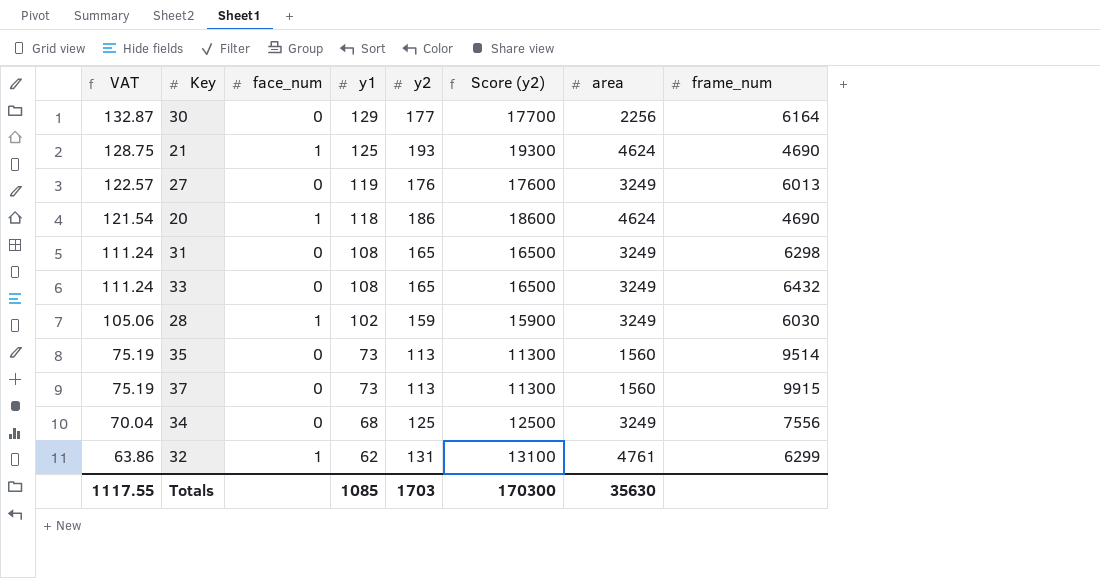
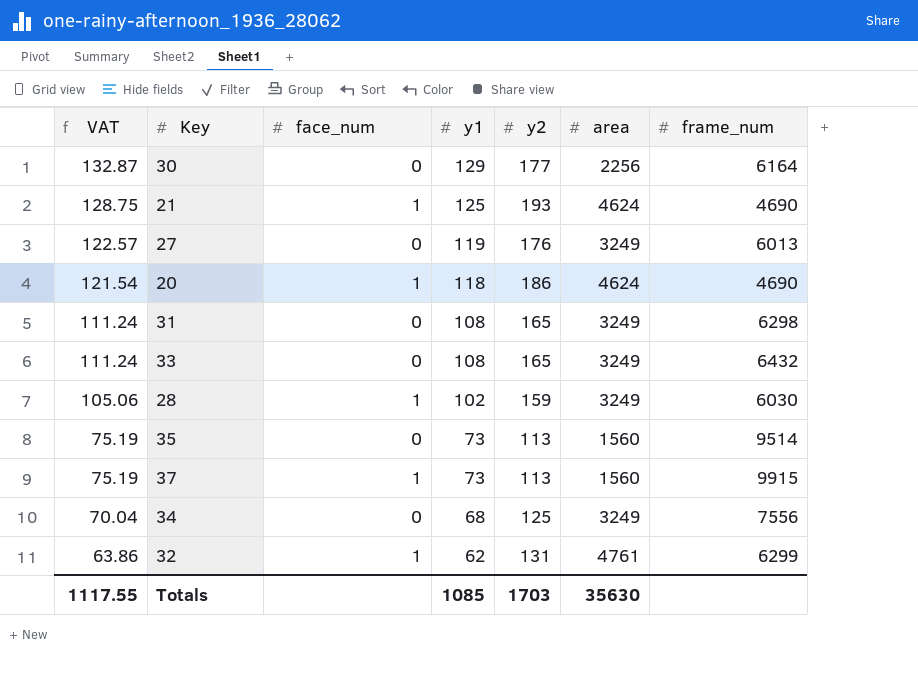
column Score (y2) | formula: [y2] * 100 -> none
37 | face_num: 0 -> 1

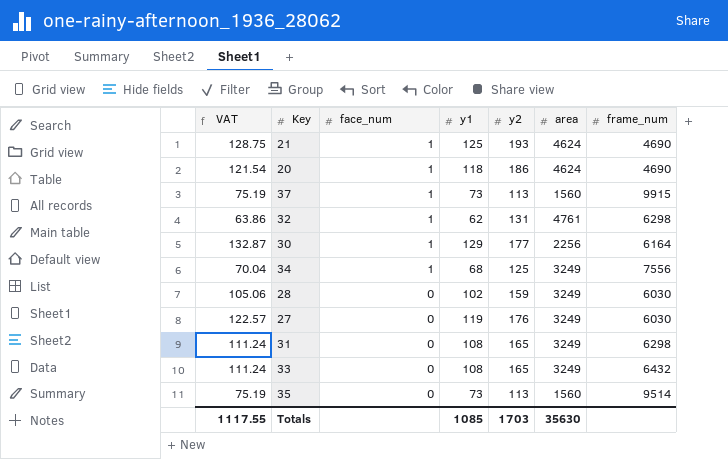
row order: VAT descending -> face_num descending
32 | frame_num: 6299 -> 6298
30 | face_num: 0 -> 1
34 | face_num: 0 -> 1
28 | face_num: 1 -> 0
27 | frame_num: 6013 -> 6030

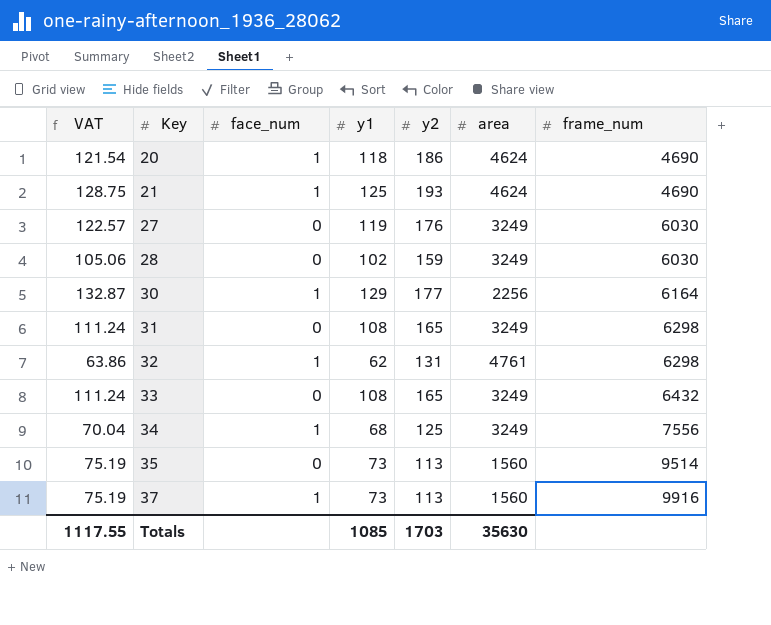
row order: face_num descending -> Key ascending
37 | frame_num: 9915 -> 9916

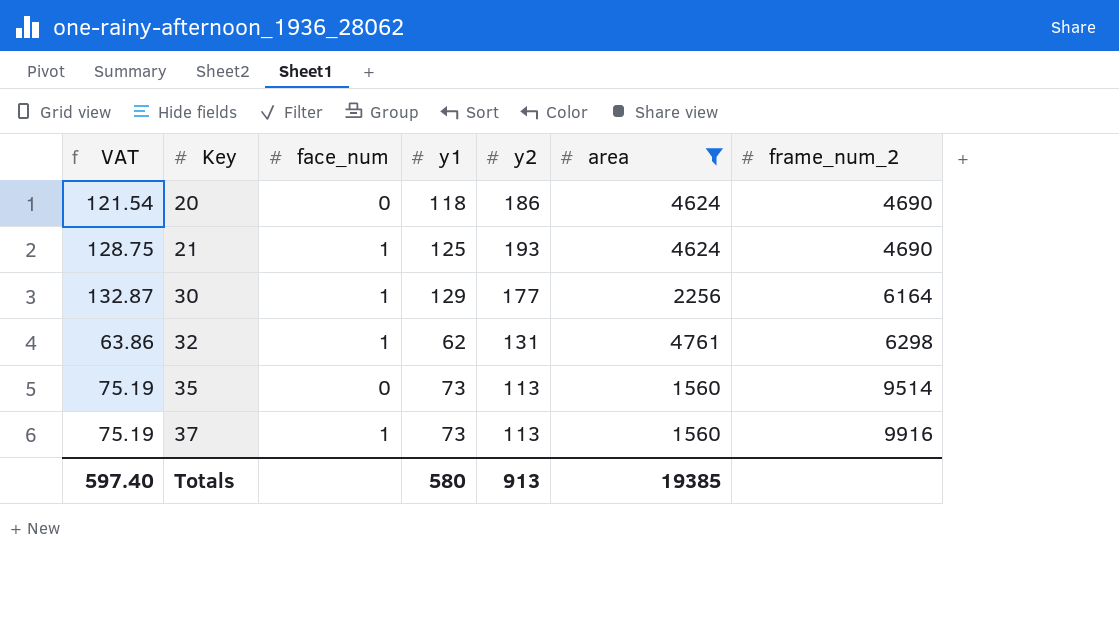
filter: none -> area != 3249
column name: frame_num -> frame_num_2
20 | face_num: 1 -> 0
Totals | VAT: 1117.55 -> 597.40
Totals | y1: 1085 -> 580
Totals | y2: 1703 -> 913
Totals | area: 35630 -> 19385

